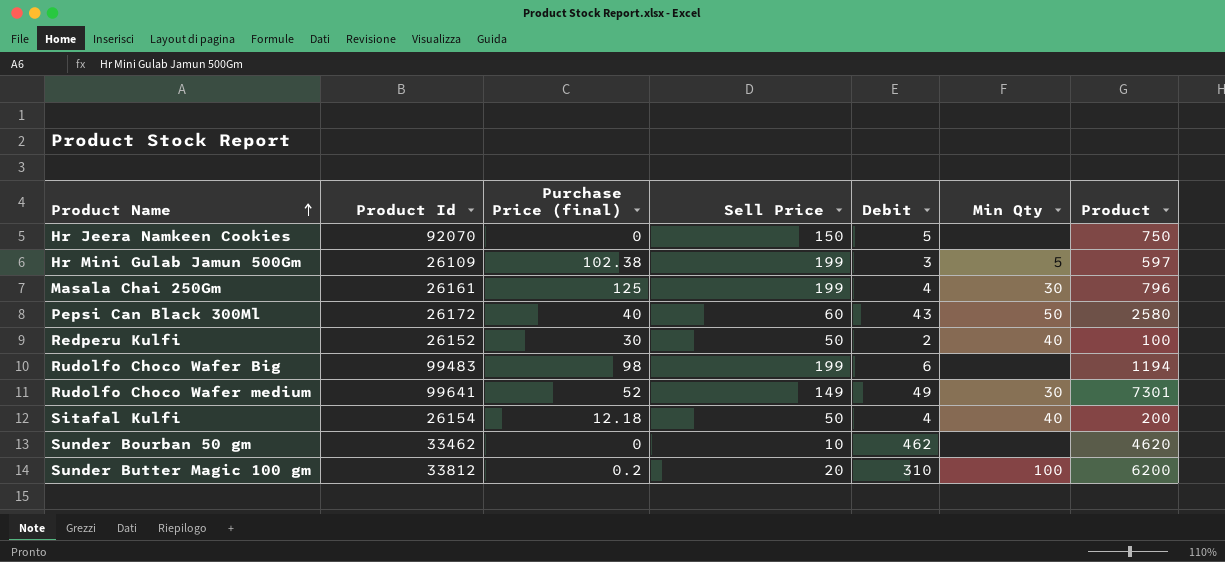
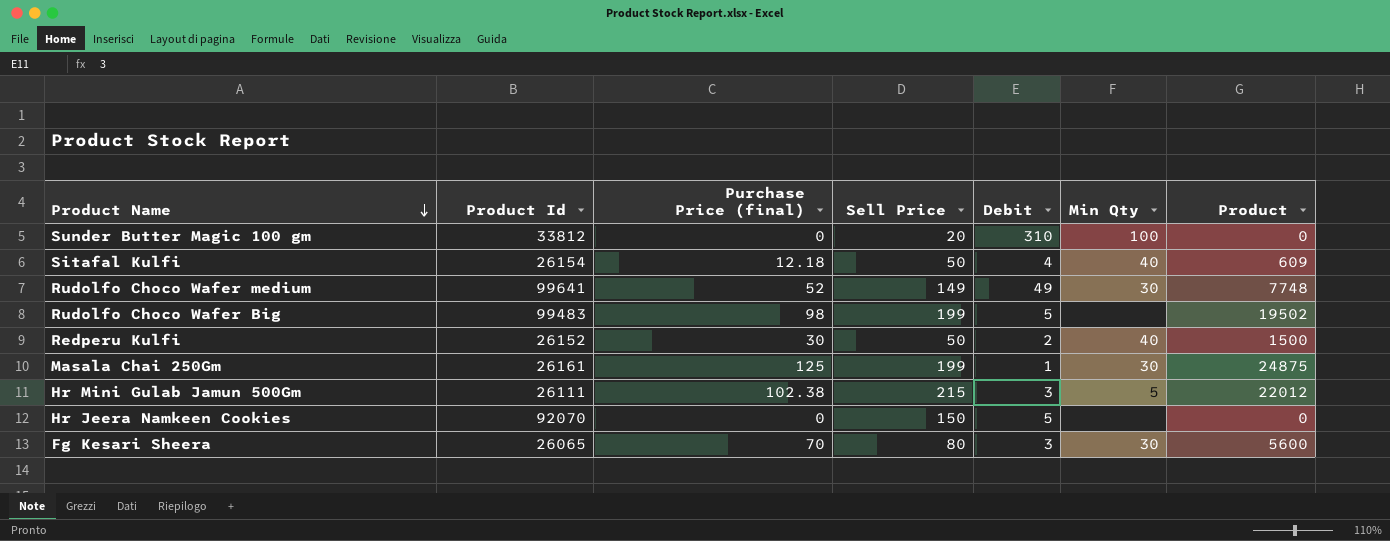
row order: Product Name ascending -> Product Name descending
column Product | formula: [Sell Price] * [Debit] -> [Purchase Price (final)] * [Sell Price]
row Pepsi Can Black 300Ml: 26172 | 40 | 60 | 43 | 50 | 2580 -> none
row Sunder Bourban 50 gm: 33462 | 0 | 10 | 462 | none | 4620 -> none
Sunder Butter Magic 100 gm | Purchase Price (final): 0.2 -> 0
Rudolfo Choco Wafer Big | Debit: 6 -> 5
Masala Chai 250Gm | Debit: 4 -> 1
Hr Mini Gulab Jamun 500Gm | Product Id: 26109 -> 26111
Hr Mini Gulab Jamun 500Gm | Sell Price: 199 -> 215
row Fg Kesari Sheera: none -> 26065 | 70 | 80 | 3 | 30 | 5600

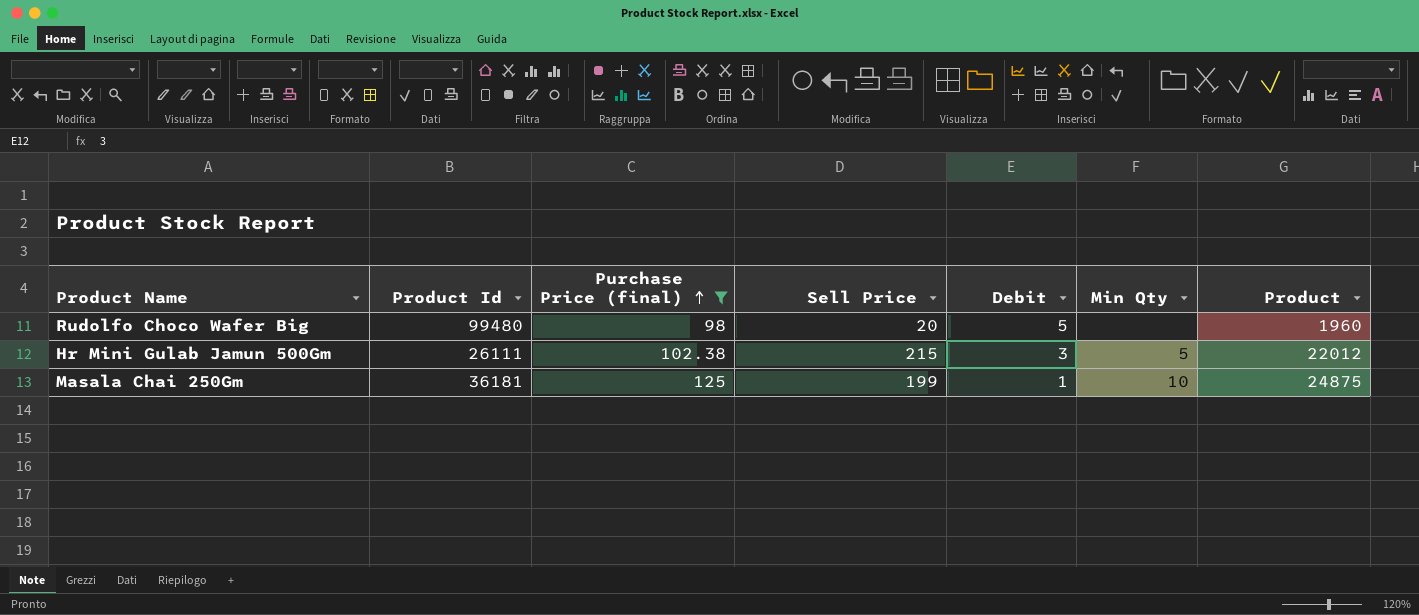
filter: none -> Purchase Price (final) >= 98
row order: Product Name descending -> Purchase Price (final) ascending
Rudolfo Choco Wafer Big | Product Id: 99483 -> 99480
Rudolfo Choco Wafer Big | Sell Price: 199 -> 20
Rudolfo Choco Wafer Big | Product: 19502 -> 1960
Masala Chai 250Gm | Product Id: 26161 -> 36181
Masala Chai 250Gm | Min Qty: 30 -> 10

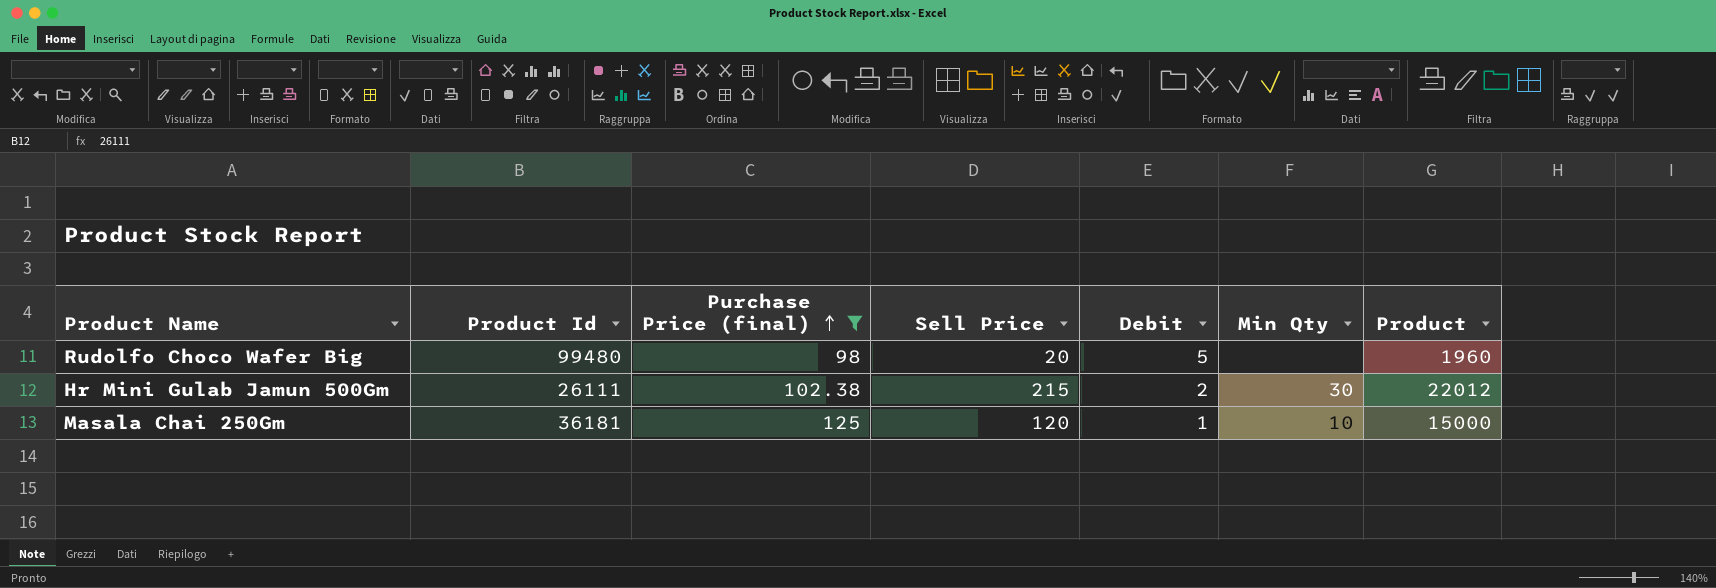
Hr Mini Gulab Jamun 500Gm | Debit: 3 -> 2
Hr Mini Gulab Jamun 500Gm | Min Qty: 5 -> 30
Masala Chai 250Gm | Sell Price: 199 -> 120
Masala Chai 250Gm | Product: 24875 -> 15000

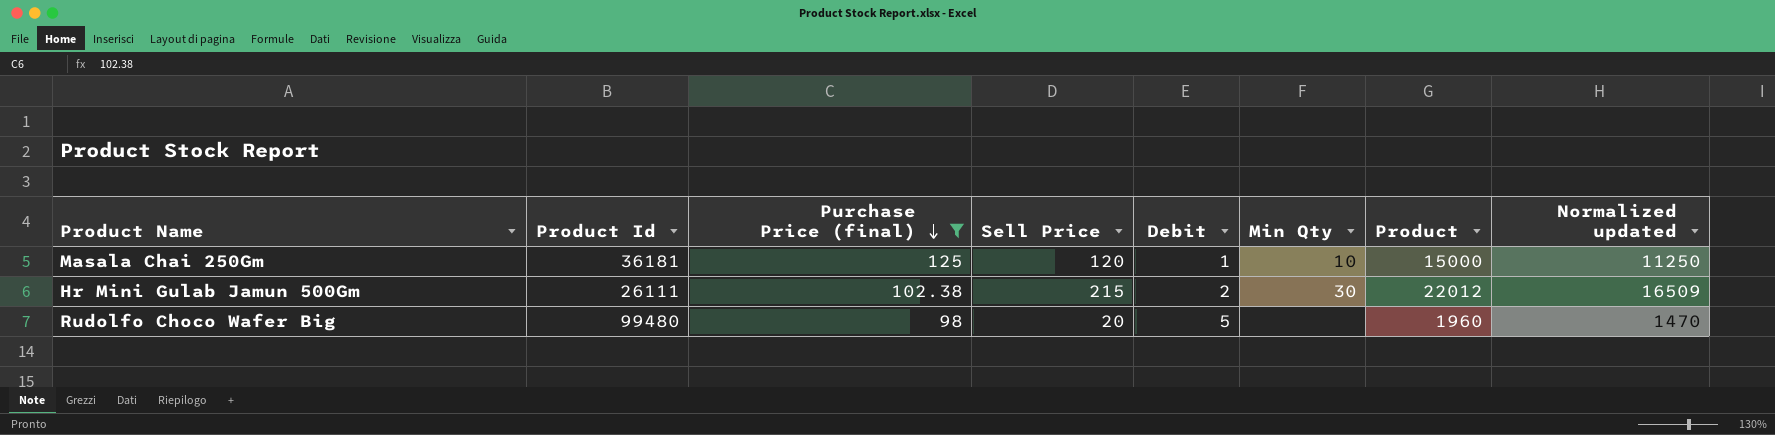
row order: Purchase Price (final) ascending -> Purchase Price (final) descending
column Normalized updated | formula: none -> [Product] * 0.75

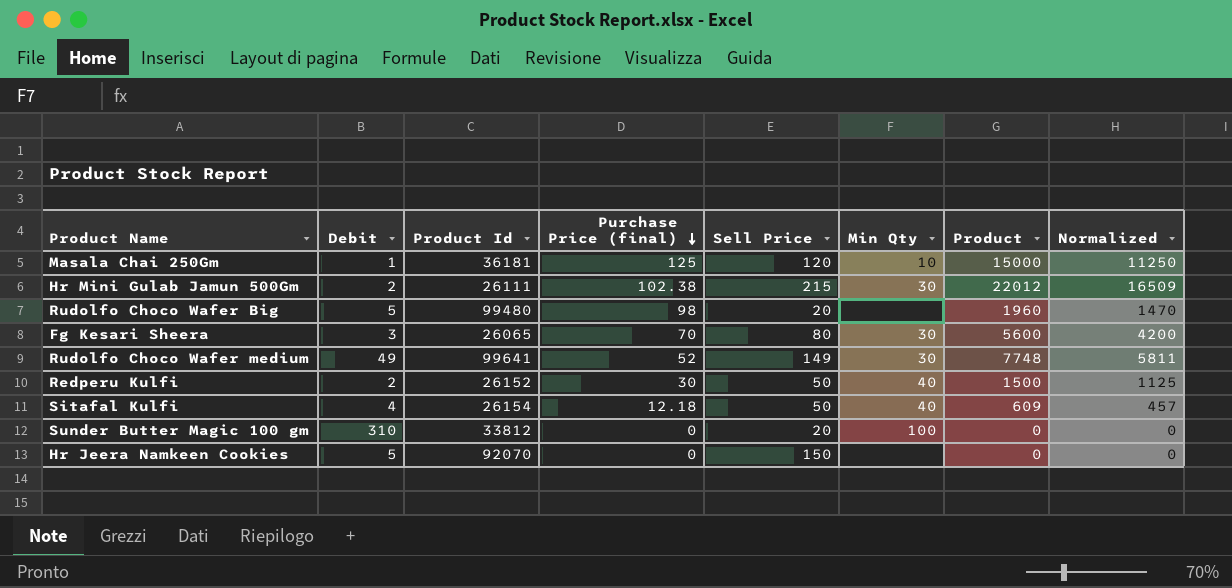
filter: Purchase Price (final) >= 98 -> none
column Debit | position: 5 -> 2
column name: Normalized updated -> Normalized

